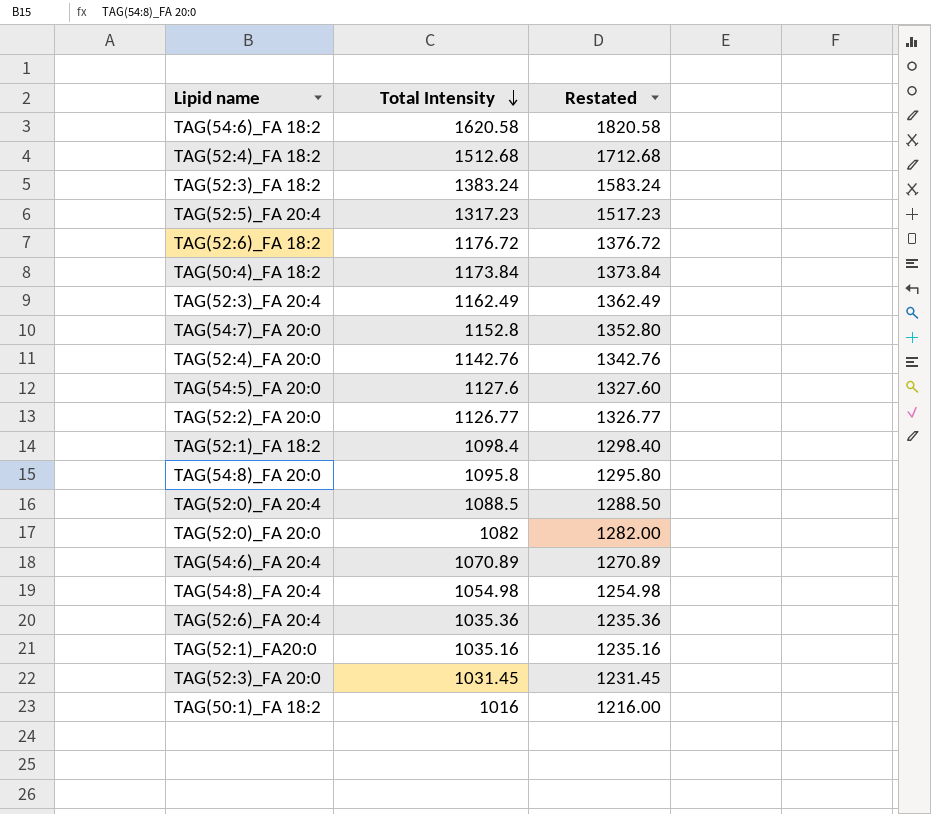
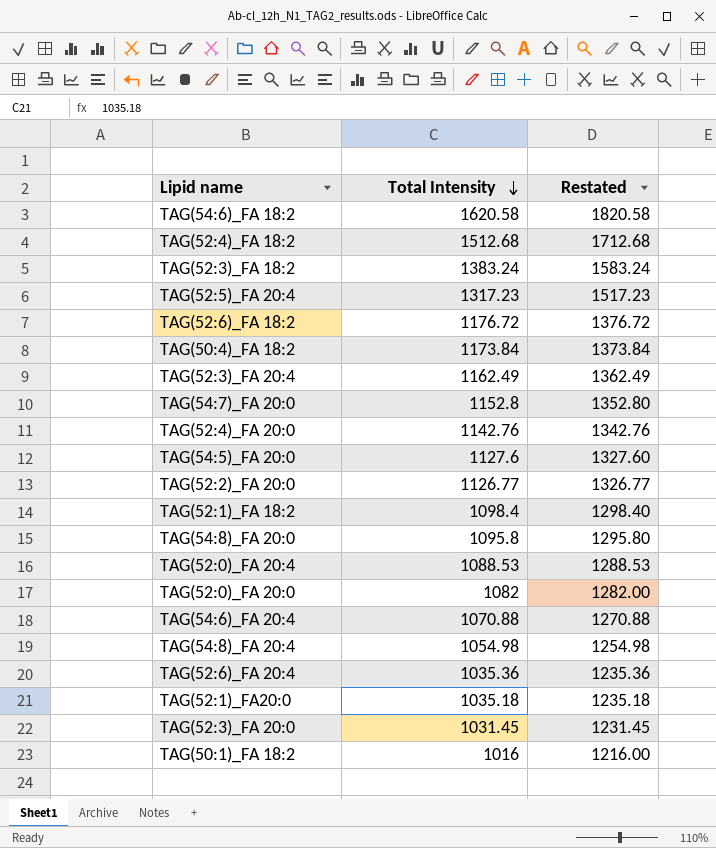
TAG(52:0)_FA 20:4 | Total Intensity: 1088.5 -> 1088.53
TAG(52:0)_FA 20:4 | Restated: 1288.50 -> 1288.53
TAG(54:6)_FA 20:4 | Total Intensity: 1070.89 -> 1070.88
TAG(54:6)_FA 20:4 | Restated: 1270.89 -> 1270.88
TAG(52:1)_FA20:0 | Total Intensity: 1035.16 -> 1035.18
TAG(52:1)_FA20:0 | Restated: 1235.16 -> 1235.18

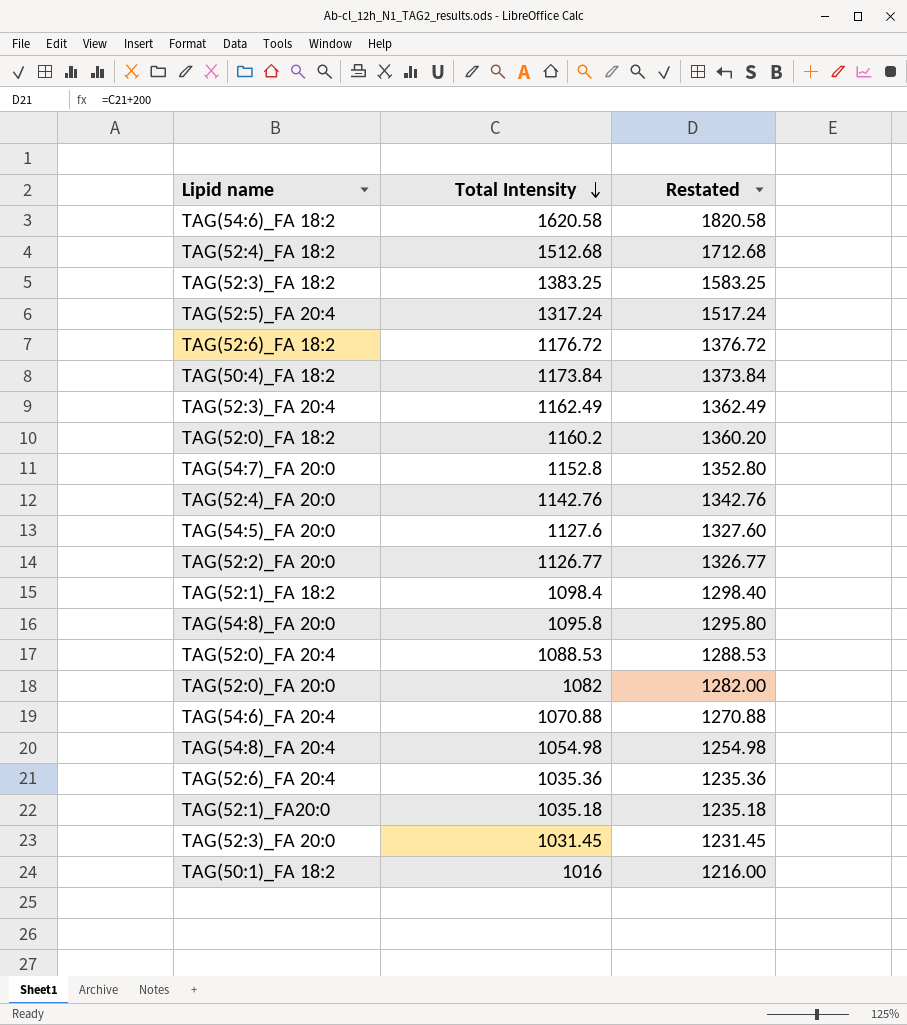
TAG(52:3)_FA 18:2 | Total Intensity: 1383.24 -> 1383.25
TAG(52:3)_FA 18:2 | Restated: 1583.24 -> 1583.25
TAG(52:5)_FA 20:4 | Total Intensity: 1317.23 -> 1317.24
TAG(52:5)_FA 20:4 | Restated: 1517.23 -> 1517.24
row TAG(52:0)_FA 18:2: none -> 1160.2 | 1360.20

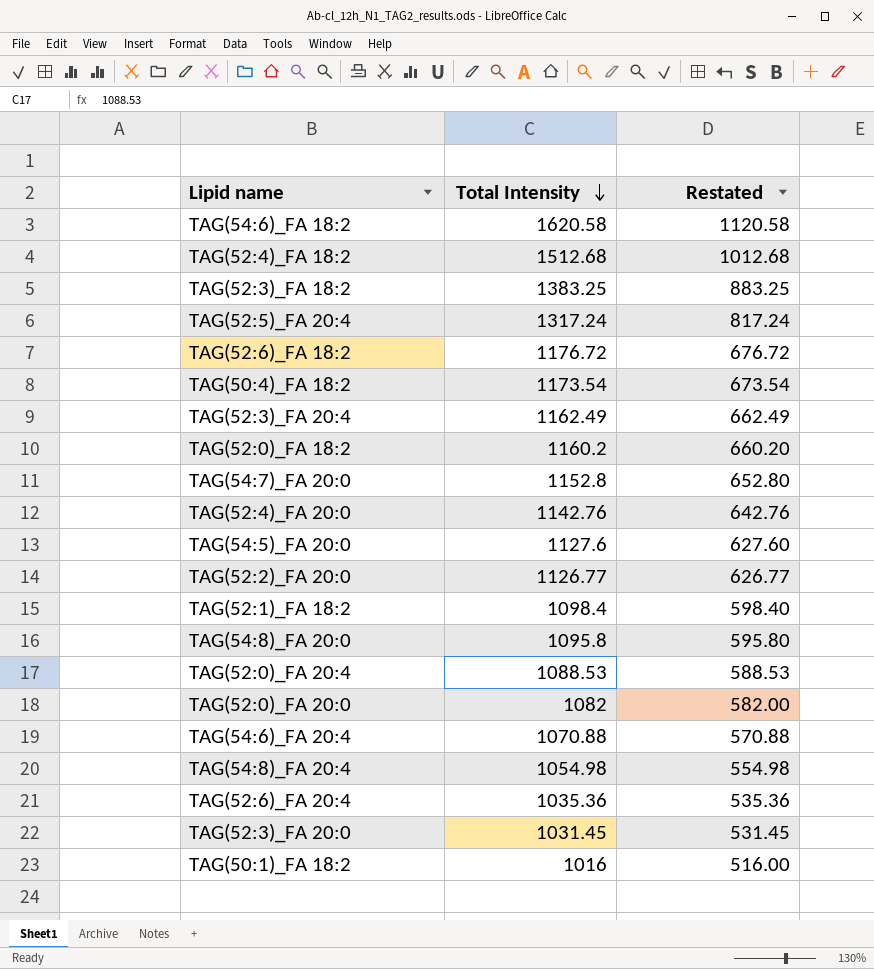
column Restated | formula: [Total Intensity] + 200 -> [Total Intensity] - 500
row TAG(52:1)_FA20:0: 1035.18 | 1235.18 -> none
TAG(50:4)_FA 18:2 | Total Intensity: 1173.84 -> 1173.54

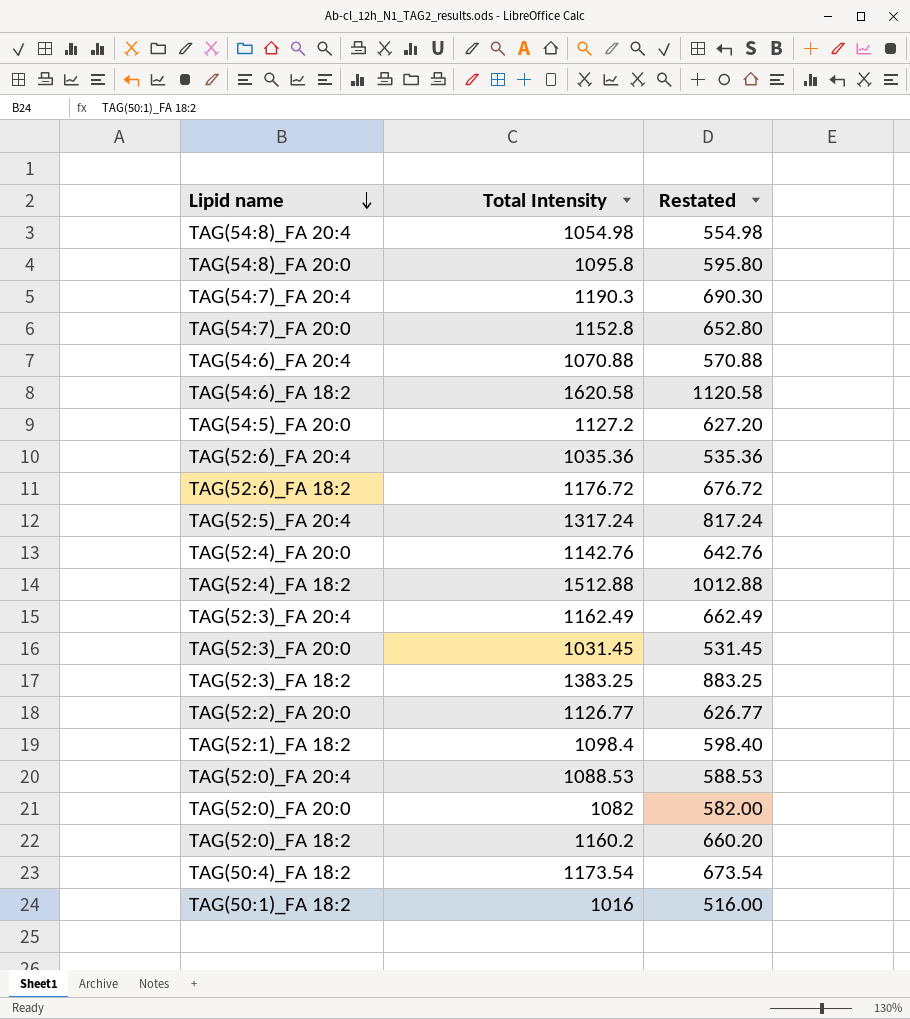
row order: Total Intensity descending -> Lipid name descending
row TAG(54:7)_FA 20:4: none -> 1190.3 | 690.30
TAG(54:5)_FA 20:0 | Total Intensity: 1127.6 -> 1127.2
TAG(54:5)_FA 20:0 | Restated: 627.60 -> 627.20
TAG(52:4)_FA 18:2 | Total Intensity: 1512.68 -> 1512.88
TAG(52:4)_FA 18:2 | Restated: 1012.68 -> 1012.88

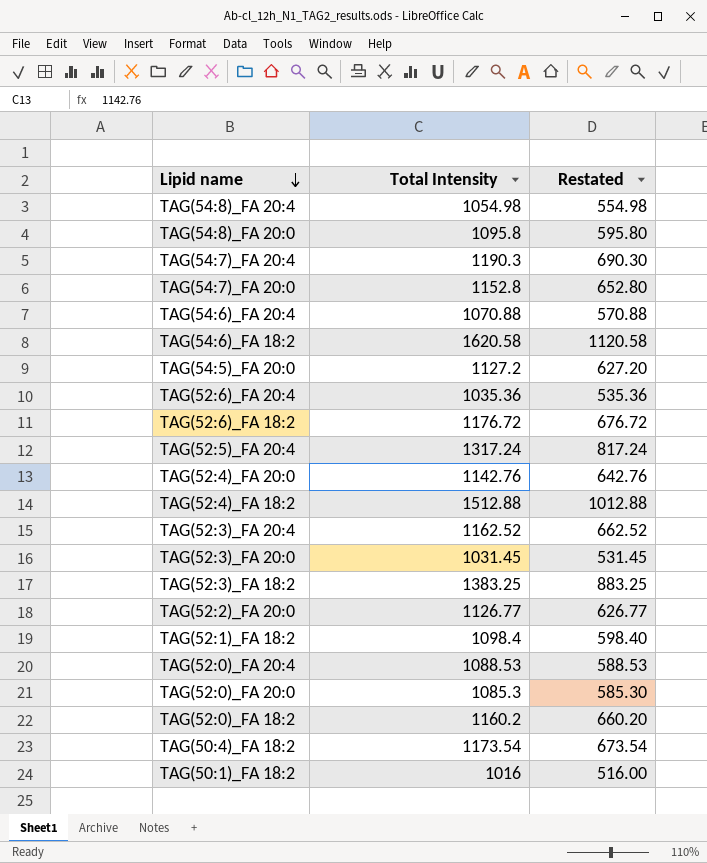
TAG(52:3)_FA 20:4 | Total Intensity: 1162.49 -> 1162.52
TAG(52:3)_FA 20:4 | Restated: 662.49 -> 662.52
TAG(52:0)_FA 20:0 | Total Intensity: 1082 -> 1085.3
TAG(52:0)_FA 20:0 | Restated: 582.00 -> 585.30

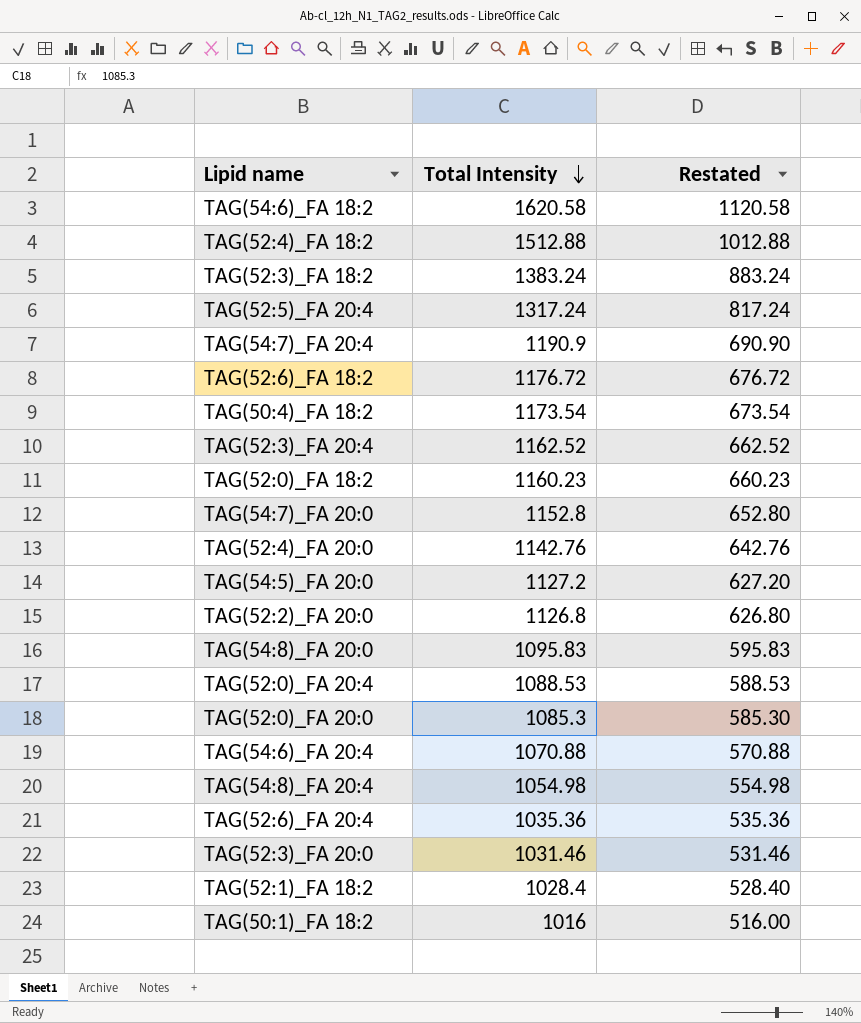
row order: Lipid name descending -> Total Intensity descending
TAG(52:3)_FA 18:2 | Total Intensity: 1383.25 -> 1383.24
TAG(52:3)_FA 18:2 | Restated: 883.25 -> 883.24
TAG(54:7)_FA 20:4 | Total Intensity: 1190.3 -> 1190.9
TAG(54:7)_FA 20:4 | Restated: 690.30 -> 690.90
TAG(52:0)_FA 18:2 | Total Intensity: 1160.2 -> 1160.23
TAG(52:0)_FA 18:2 | Restated: 660.20 -> 660.23
TAG(52:2)_FA 20:0 | Total Intensity: 1126.77 -> 1126.8
TAG(52:2)_FA 20:0 | Restated: 626.77 -> 626.80
TAG(54:8)_FA 20:0 | Total Intensity: 1095.8 -> 1095.83
TAG(54:8)_FA 20:0 | Restated: 595.80 -> 595.83
TAG(52:3)_FA 20:0 | Total Intensity: 1031.45 -> 1031.46
TAG(52:3)_FA 20:0 | Restated: 531.45 -> 531.46
TAG(52:1)_FA 18:2 | Total Intensity: 1098.4 -> 1028.4
TAG(52:1)_FA 18:2 | Restated: 598.40 -> 528.40

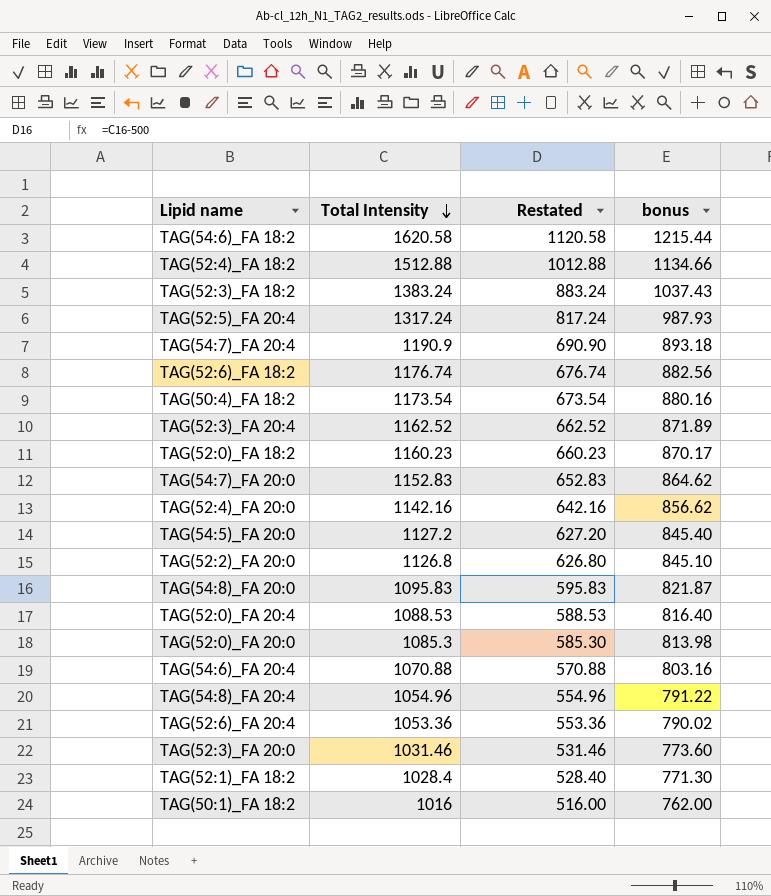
column bonus | formula: none -> [Total Intensity] * 0.75
TAG(52:6)_FA 18:2 | Total Intensity: 1176.72 -> 1176.74
TAG(52:6)_FA 18:2 | Restated: 676.72 -> 676.74
TAG(54:7)_FA 20:0 | Total Intensity: 1152.8 -> 1152.83
TAG(54:7)_FA 20:0 | Restated: 652.80 -> 652.83
TAG(52:4)_FA 20:0 | Total Intensity: 1142.76 -> 1142.16
TAG(52:4)_FA 20:0 | Restated: 642.76 -> 642.16
TAG(54:8)_FA 20:4 | Total Intensity: 1054.98 -> 1054.96
TAG(54:8)_FA 20:4 | Restated: 554.98 -> 554.96
TAG(52:6)_FA 20:4 | Total Intensity: 1035.36 -> 1053.36
TAG(52:6)_FA 20:4 | Restated: 535.36 -> 553.36

